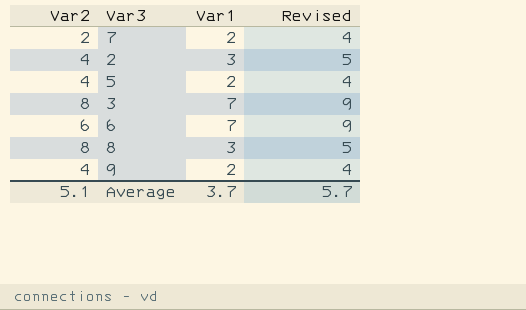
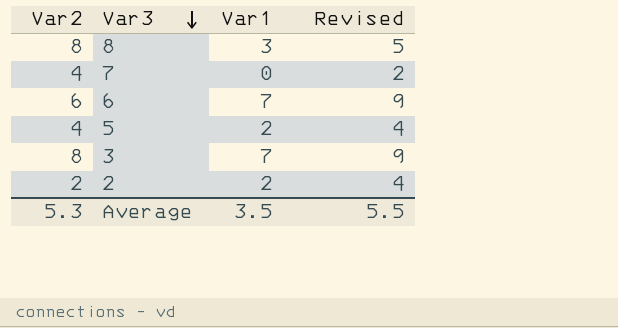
row order: none -> Var3 descending
row 9: 4 | 2 | 4 -> none
7 | Var2: 2 -> 4
7 | Var1: 2 -> 0
7 | Revised: 4 -> 2
2 | Var2: 4 -> 2
2 | Var1: 3 -> 2
2 | Revised: 5 -> 4
Average | Var2: 5.1 -> 5.3
Average | Var1: 3.7 -> 3.5
Average | Revised: 5.7 -> 5.5

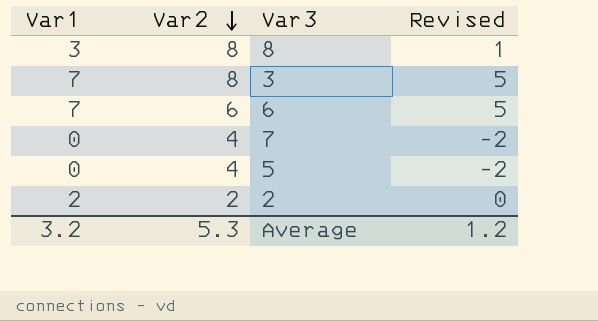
row order: Var3 descending -> Var2 descending
column Var1 | position: 3 -> 1
column Revised | formula: [Var1] + 2 -> [Var1] - 2
5 | Var1: 2 -> 0
Average | Var1: 3.5 -> 3.2
Average | Revised: 5.5 -> 1.2

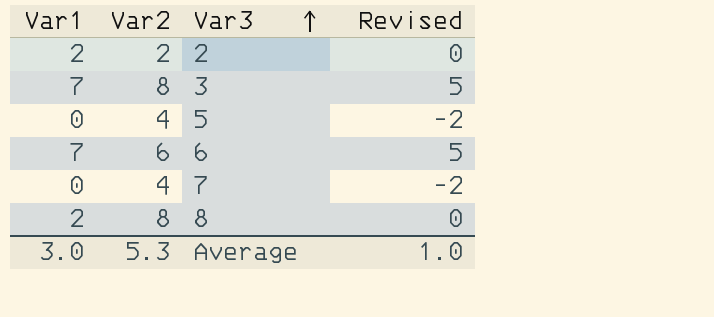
row order: Var2 descending -> Var3 ascending
8 | Var1: 3 -> 2
8 | Revised: 1 -> 0
Average | Var1: 3.2 -> 3.0
Average | Revised: 1.2 -> 1.0

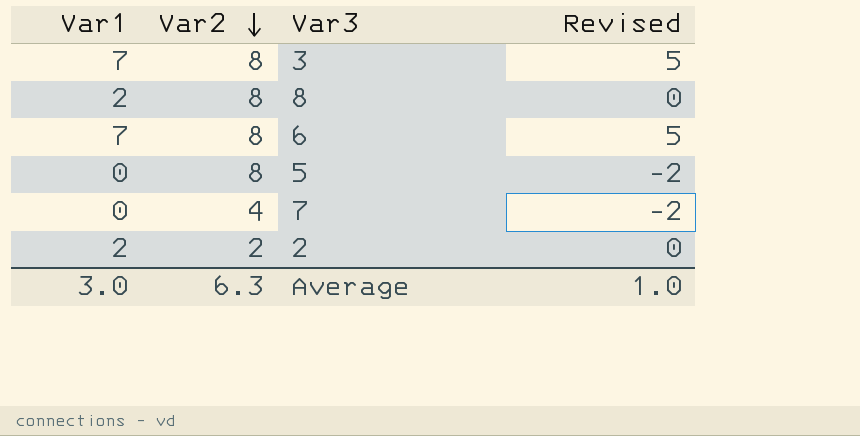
row order: Var3 ascending -> Var2 descending
6 | Var2: 6 -> 8
5 | Var2: 4 -> 8
Average | Var2: 5.3 -> 6.3

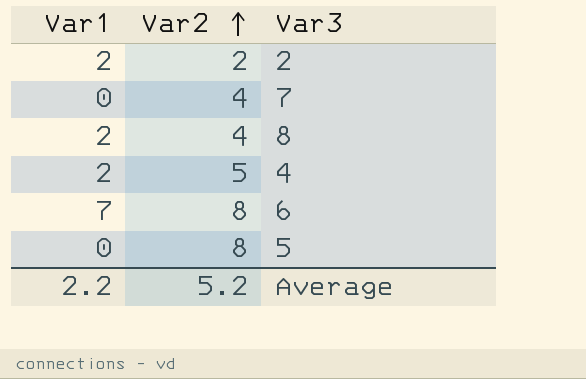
row order: Var2 descending -> Var2 ascending
column Revised | formula: [Var1] - 2 -> none
row 3: 7 | 8 | 5 -> none
8 | Var2: 8 -> 4
row 4: none -> 2 | 5
Average | Var1: 3.0 -> 2.2
Average | Var2: 6.3 -> 5.2

